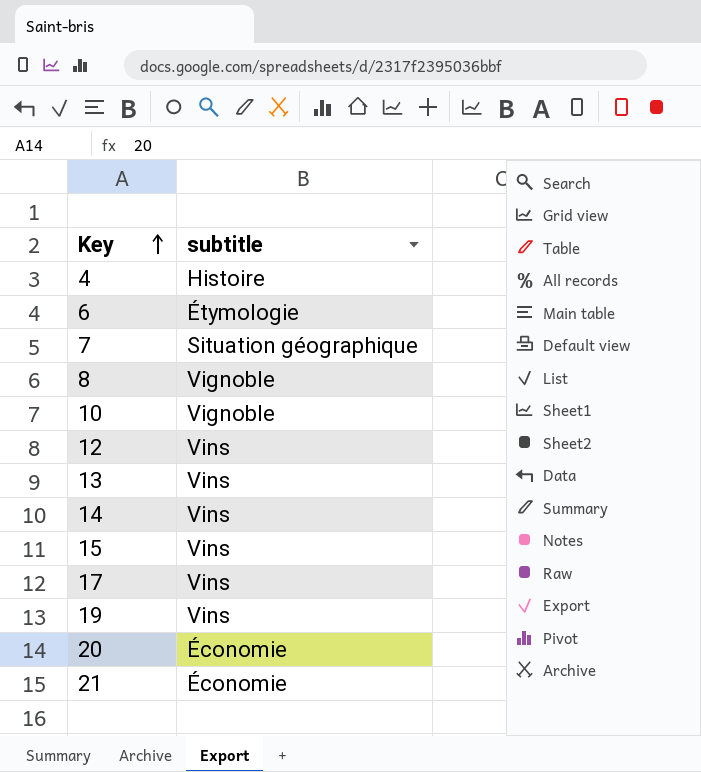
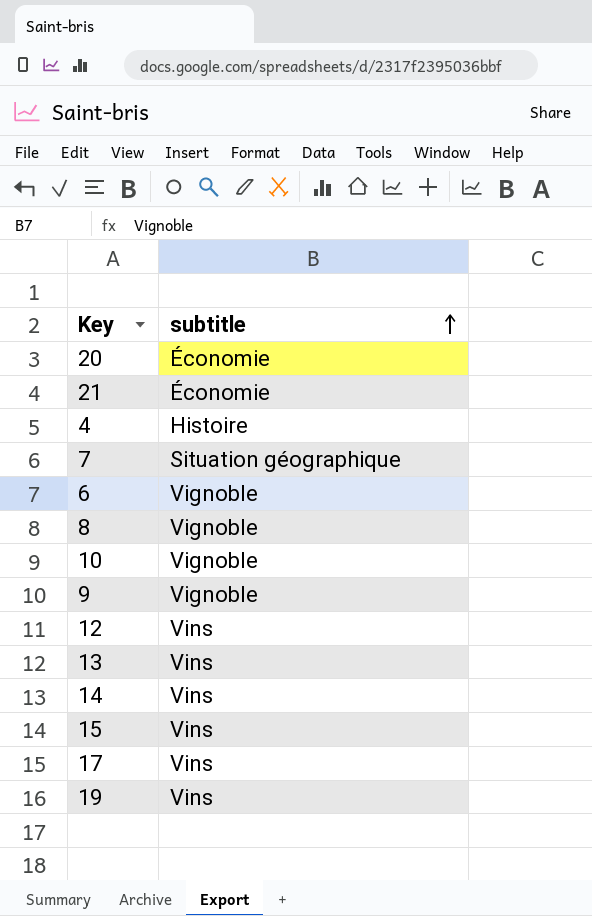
row order: Key ascending -> subtitle ascending
6 | subtitle: Étymologie -> Vignoble
row 9: none -> Vignoble

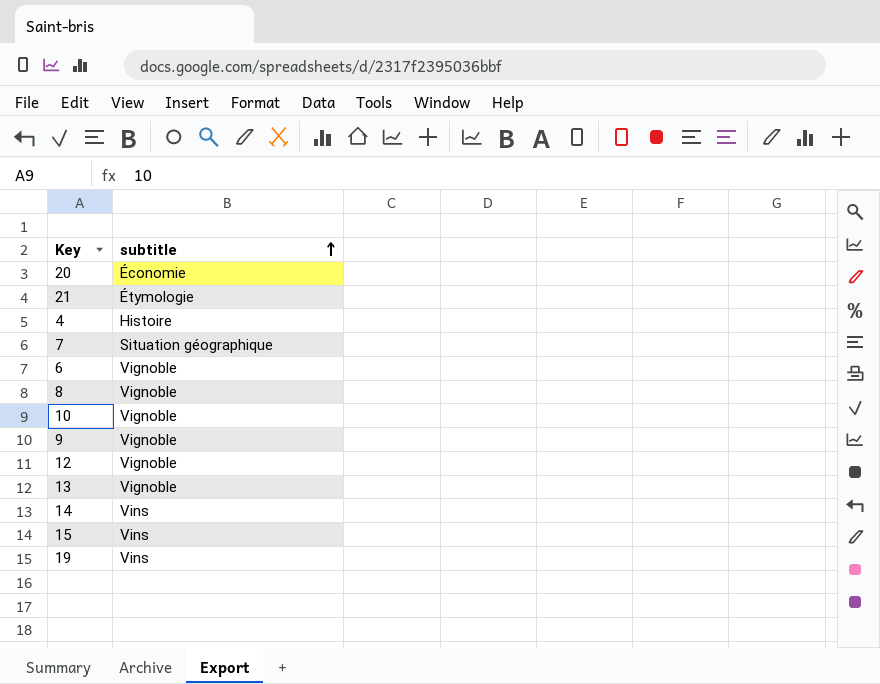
row 17: Vins -> none
21 | subtitle: Économie -> Étymologie
12 | subtitle: Vins -> Vignoble
13 | subtitle: Vins -> Vignoble

